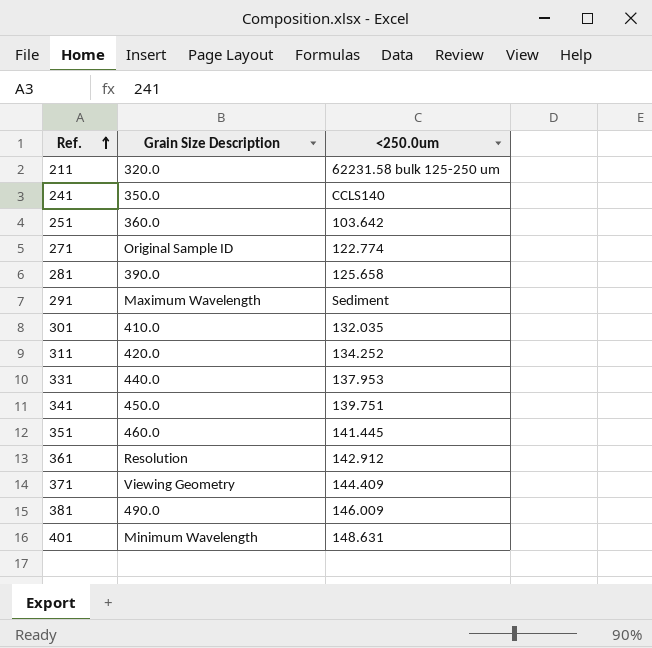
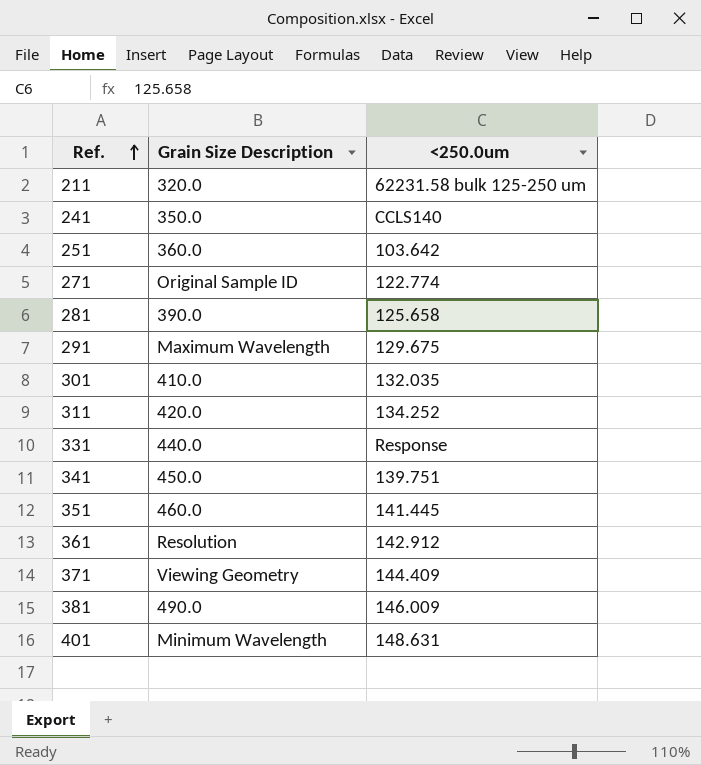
291 | <250.0um: Sediment -> 129.675
331 | <250.0um: 137.953 -> Response

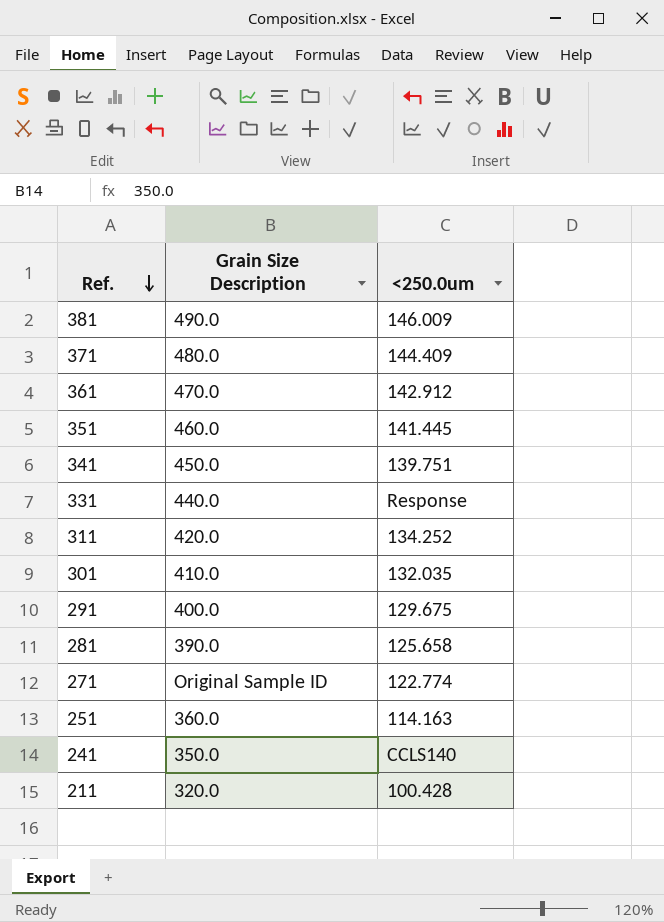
row order: Ref. ascending -> Ref. descending
row 401: Minimum Wavelength | 148.631 -> none
371 | Grain Size Description: Viewing Geometry -> 480.0
361 | Grain Size Description: Resolution -> 470.0
291 | Grain Size Description: Maximum Wavelength -> 400.0
251 | <250.0um: 103.642 -> 114.163
211 | <250.0um: 62231.58 bulk 125-250 um -> 100.428

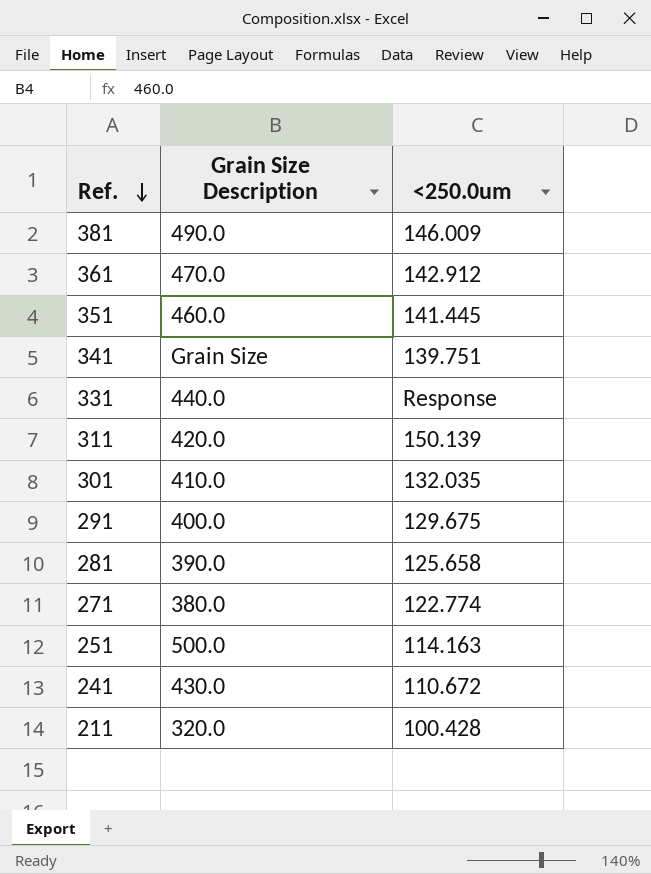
row 371: 480.0 | 144.409 -> none
341 | Grain Size Description: 450.0 -> Grain Size
311 | <250.0um: 134.252 -> 150.139
271 | Grain Size Description: Original Sample ID -> 380.0
251 | Grain Size Description: 360.0 -> 500.0
241 | Grain Size Description: 350.0 -> 430.0
241 | <250.0um: CCLS140 -> 110.672

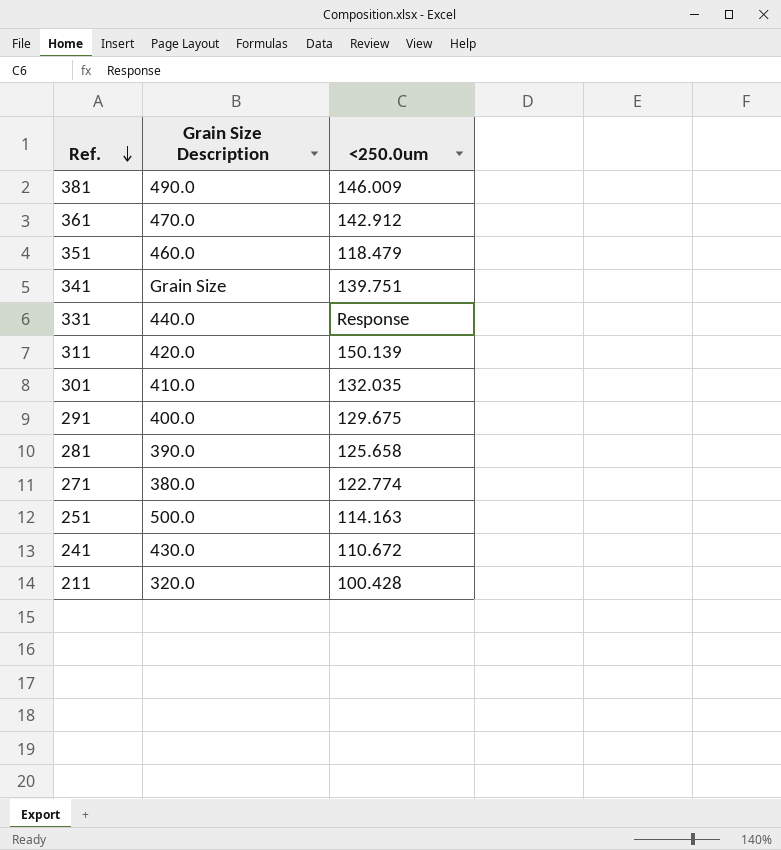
351 | <250.0um: 141.445 -> 118.479

